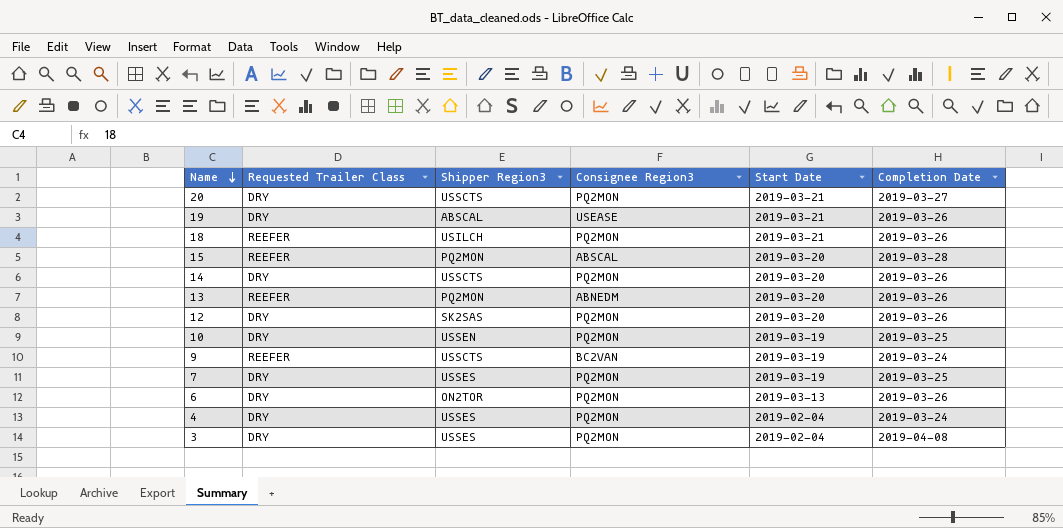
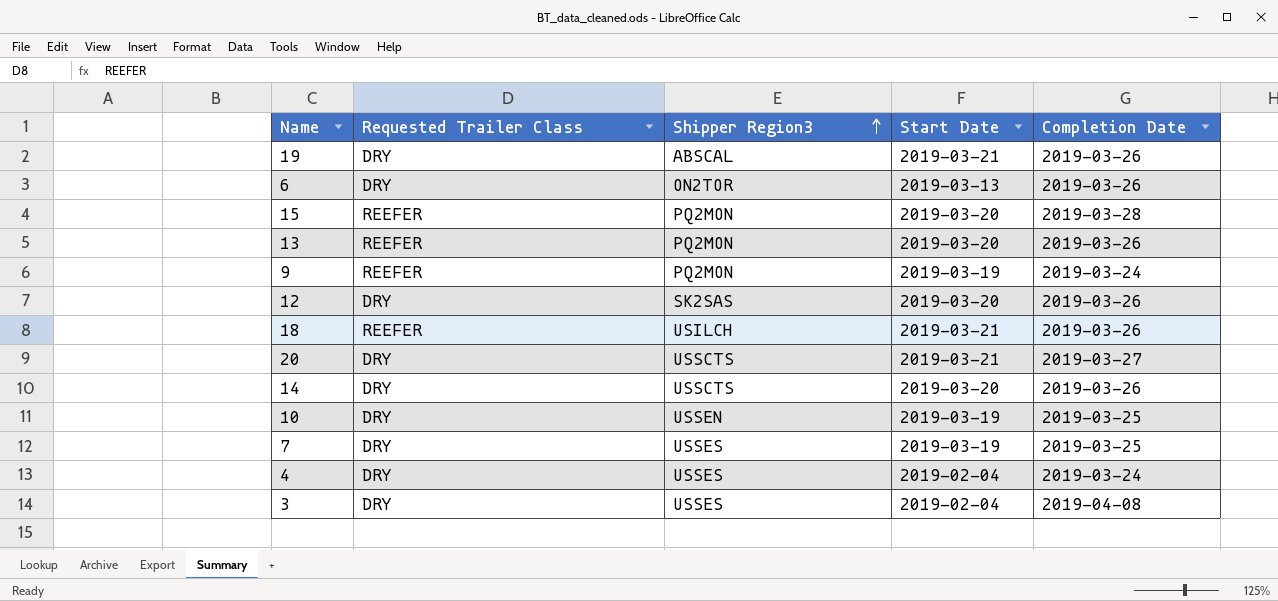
row order: Name descending -> Shipper Region3 ascending
column Consignee Region3 | position: 4 -> none
9 | Shipper Region3: USSCTS -> PQ2MON

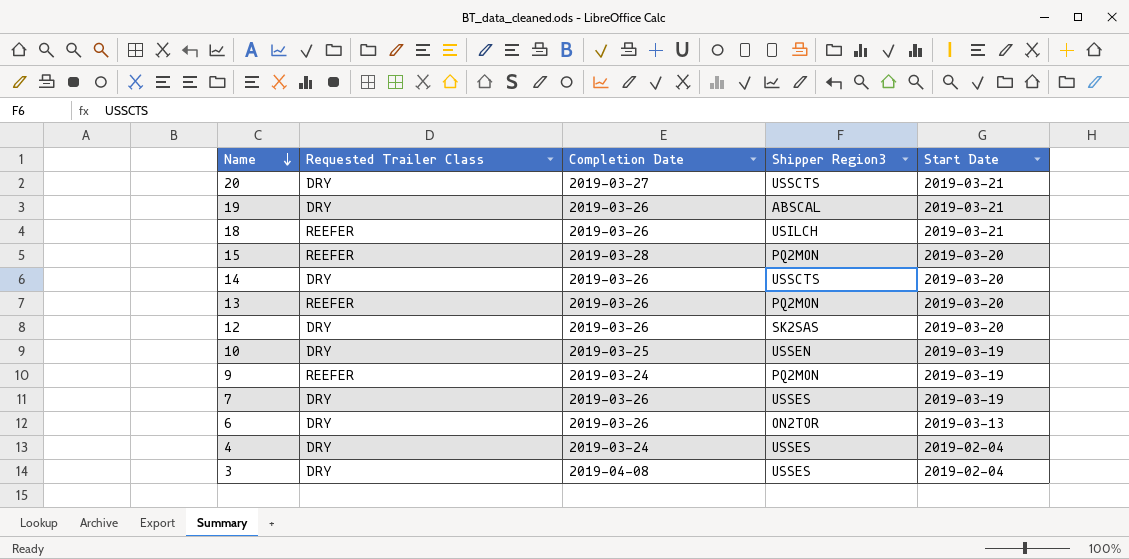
row order: Shipper Region3 ascending -> Name descending
column Completion Date | position: 5 -> 3
7 | Completion Date: 2019-03-25 -> 2019-03-26

